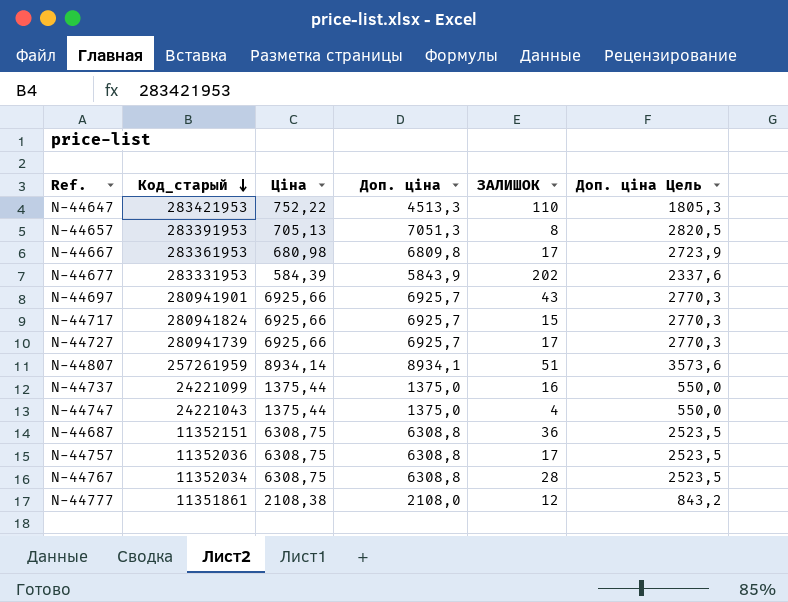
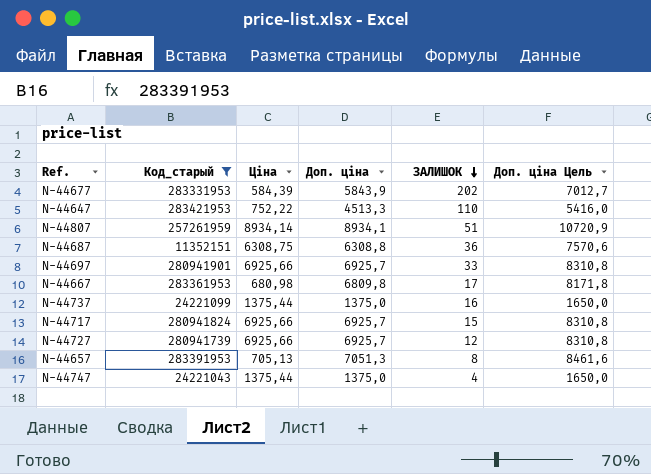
filter: none -> Код_старый >= 11352151
row order: Код_старый descending -> ЗАЛИШОК descending
column Доп. ціна Цель | formula: [Доп. ціна] * 0,4 -> [Доп. ціна] * 1,2
N-44697 | ЗАЛИШОК: 43 -> 33
N-44727 | ЗАЛИШОК: 17 -> 12

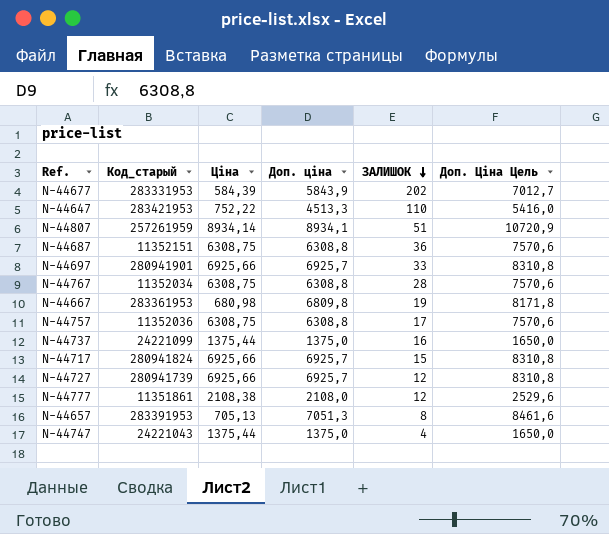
filter: Код_старый >= 11352151 -> none
column name: Доп. ціна Цель -> Доп. Ціна Цель
N-44667 | ЗАЛИШОК: 17 -> 19

